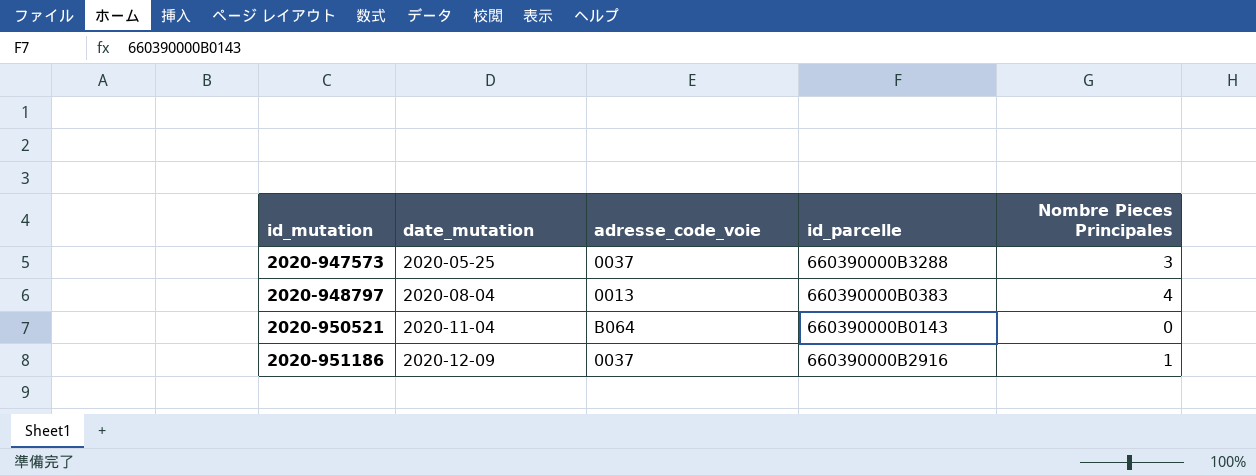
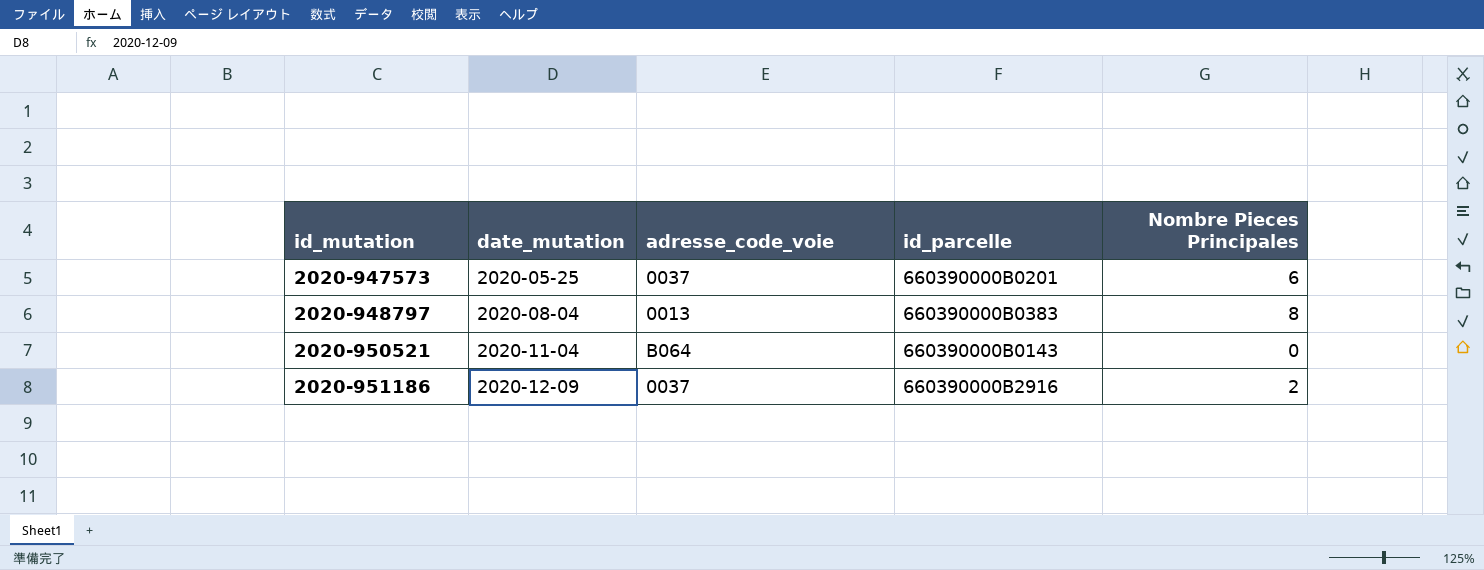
2020-947573 | id_parcelle: 660390000B3288 -> 660390000B0201
2020-947573 | Nombre Pieces Principales: 3 -> 6
2020-948797 | Nombre Pieces Principales: 4 -> 8
2020-951186 | Nombre Pieces Principales: 1 -> 2

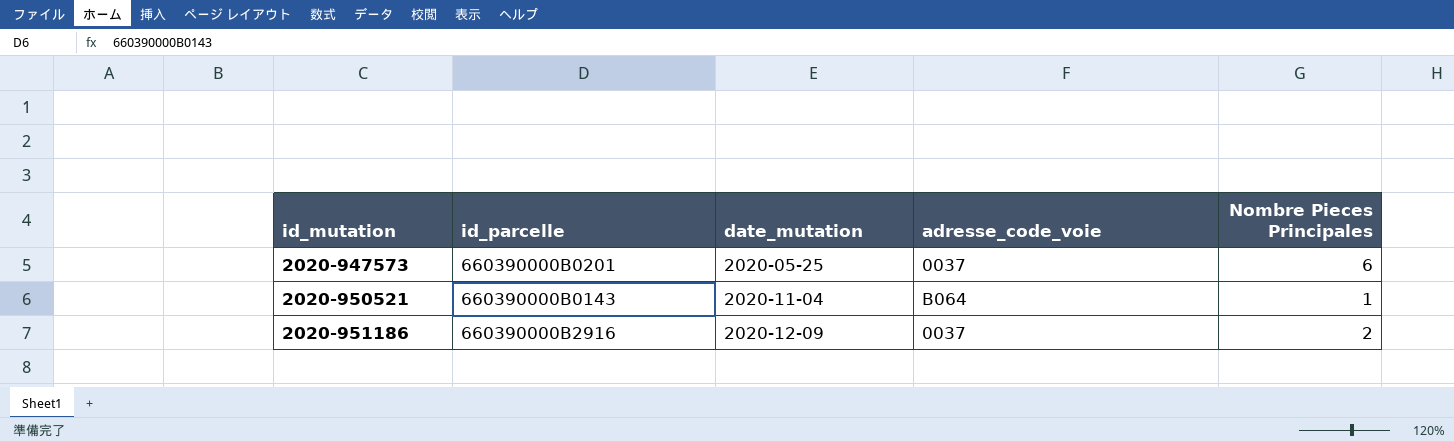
column id_parcelle | position: 4 -> 2
row 2020-948797: 2020-08-04 | 0013 | 660390000B0383 | 8 -> none
2020-950521 | Nombre Pieces Principales: 0 -> 1

